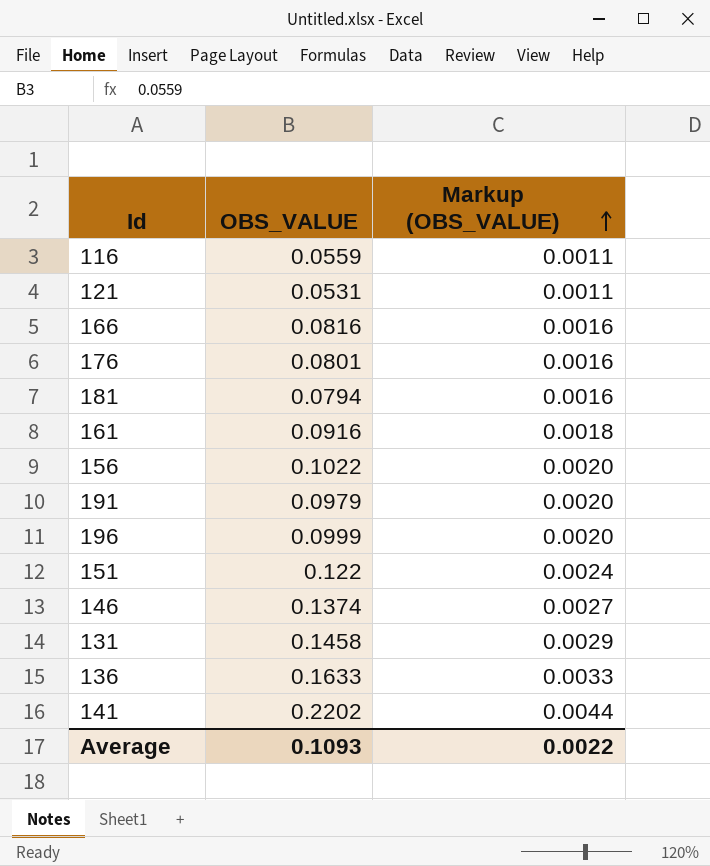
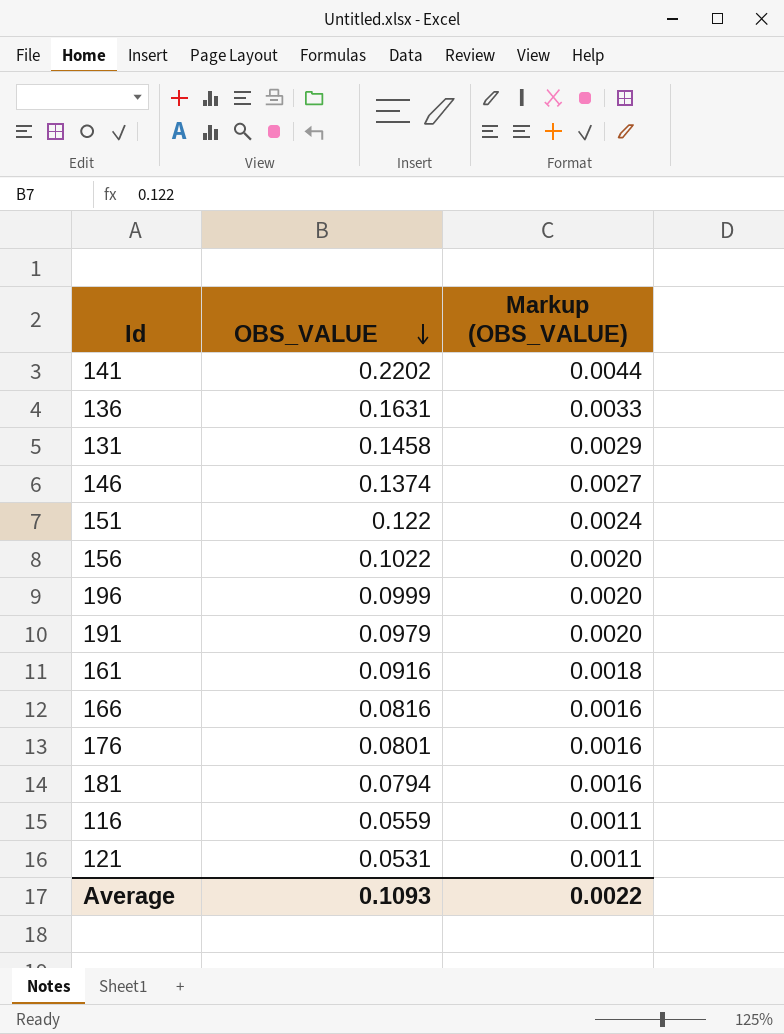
row order: Markup (OBS_VALUE) ascending -> OBS_VALUE descending
136 | OBS_VALUE: 0.1633 -> 0.1631

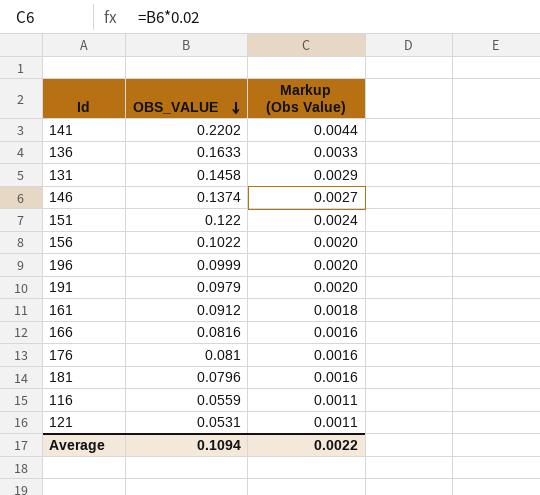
column name: Markup (OBS_VALUE) -> Markup (Obs Value)
136 | OBS_VALUE: 0.1631 -> 0.1633
161 | OBS_VALUE: 0.0916 -> 0.0912
176 | OBS_VALUE: 0.0801 -> 0.081
181 | OBS_VALUE: 0.0794 -> 0.0796
Average | OBS_VALUE: 0.1093 -> 0.1094

